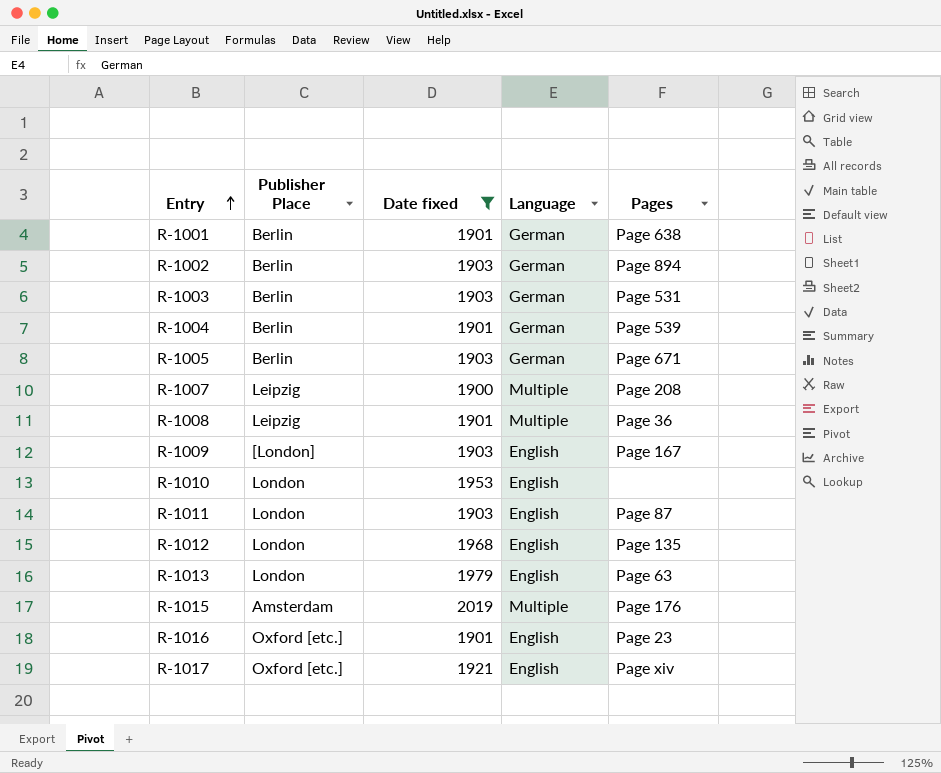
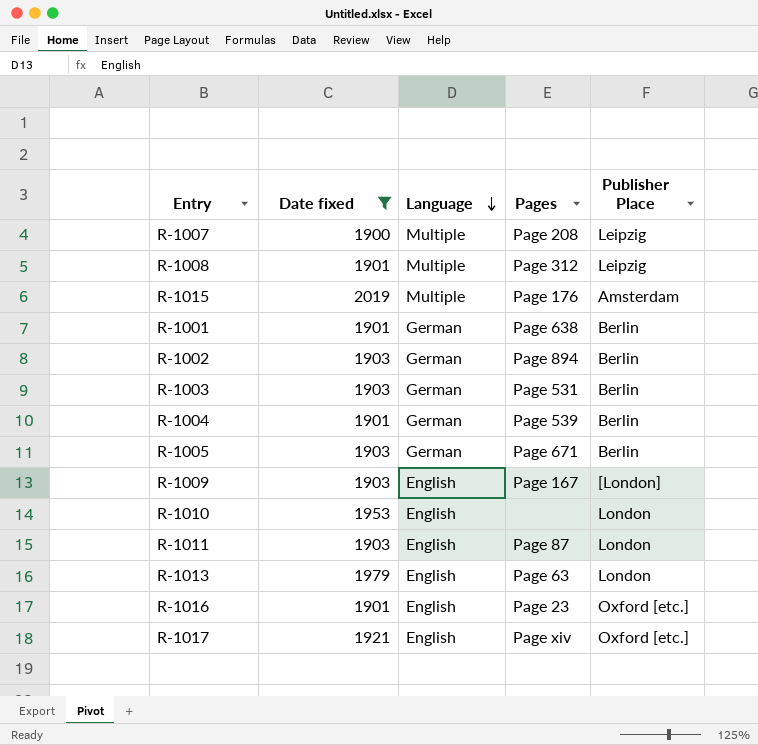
row order: Entry ascending -> Language descending
column Publisher Place | position: 2 -> 5
row R-1012: London | 1968 | English | Page 135 -> none
R-1008 | Pages: Page 36 -> Page 312

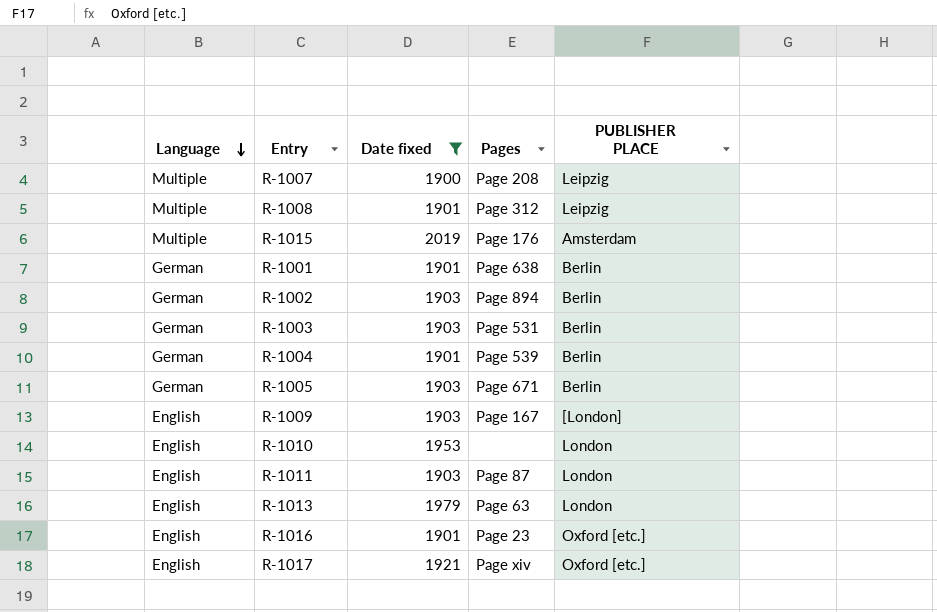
column Language | position: 3 -> 1
column name: Publisher Place -> PUBLISHER PLACE

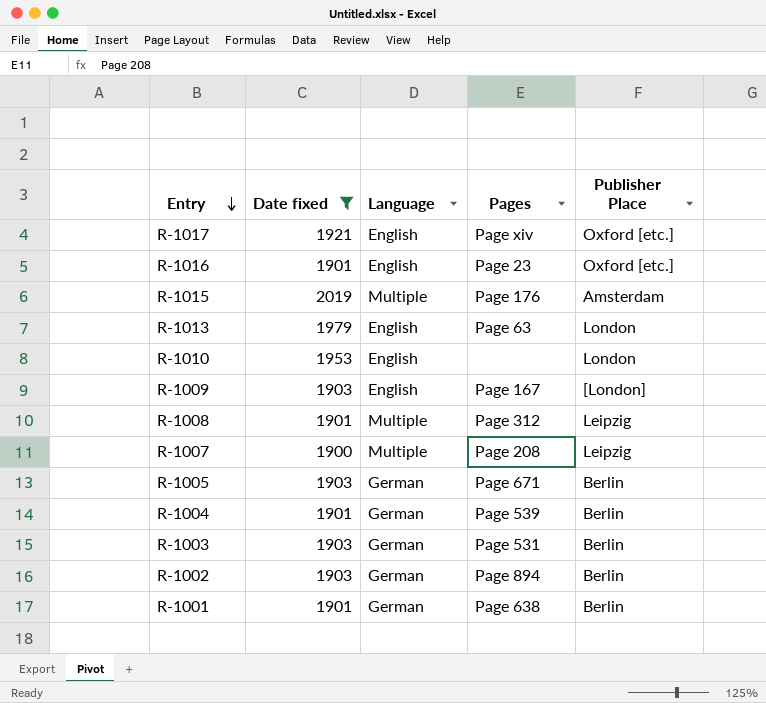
row order: Language descending -> Entry descending
column Language | position: 1 -> 3
column name: PUBLISHER PLACE -> Publisher Place
row R-1011: English | 1903 | Page 87 | London -> none

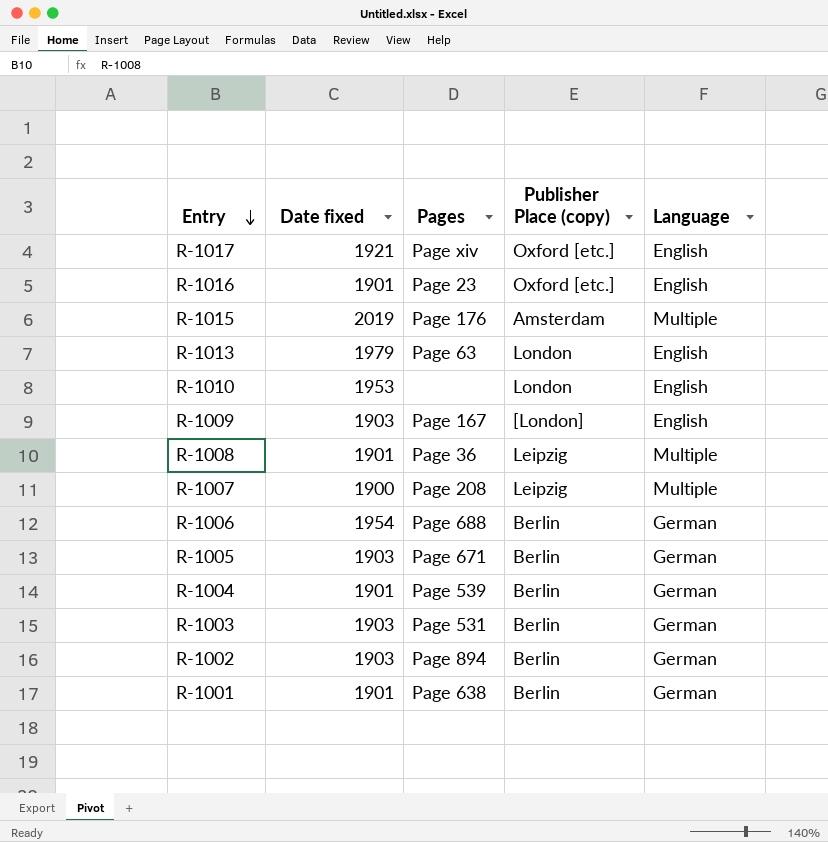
filter: Date fixed != 1954 -> none
column name: Publisher Place -> Publisher Place (copy)
column Language | position: 3 -> 5
R-1008 | Pages: Page 312 -> Page 36

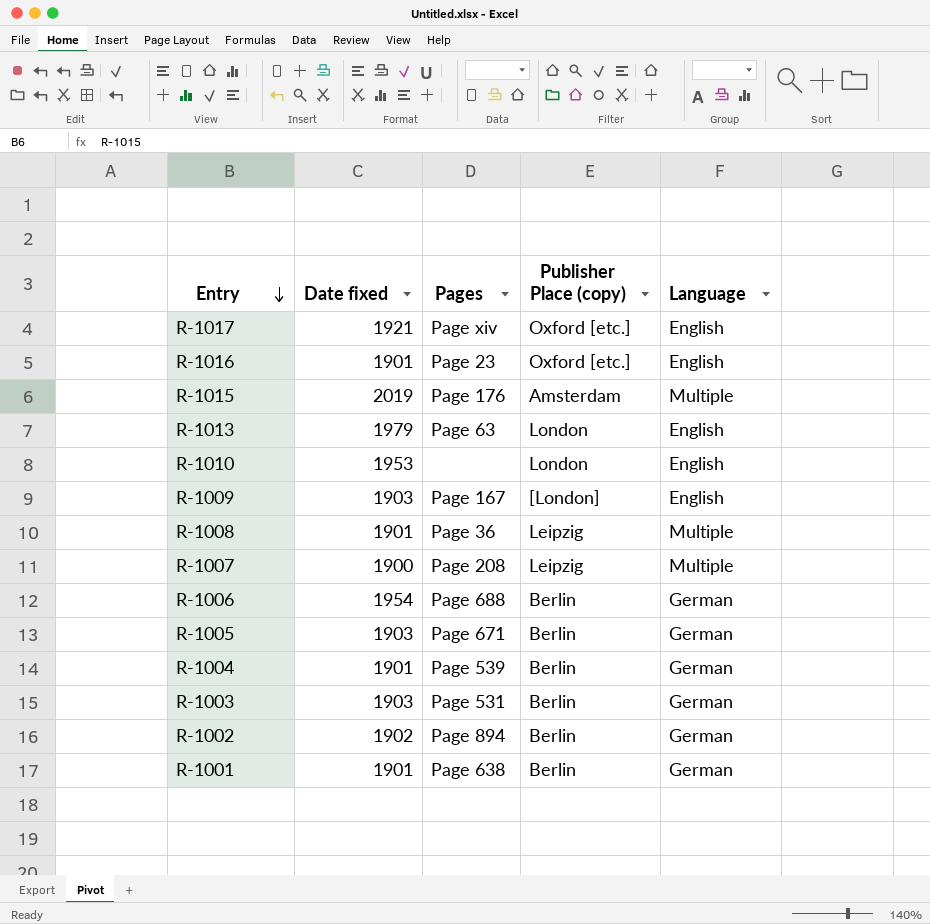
R-1002 | Date fixed: 1903 -> 1902

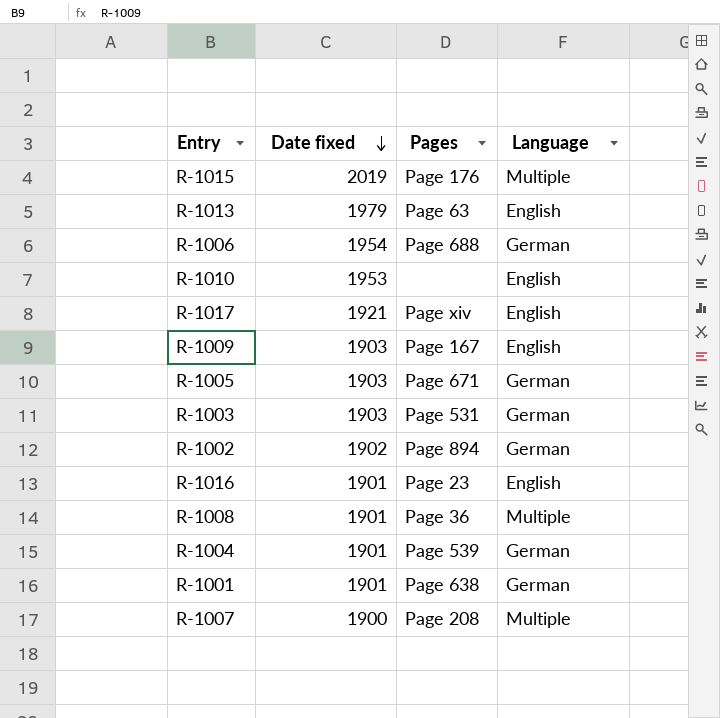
row order: Entry descending -> Date fixed descending
column Publisher Place (copy) | position: 4 -> none

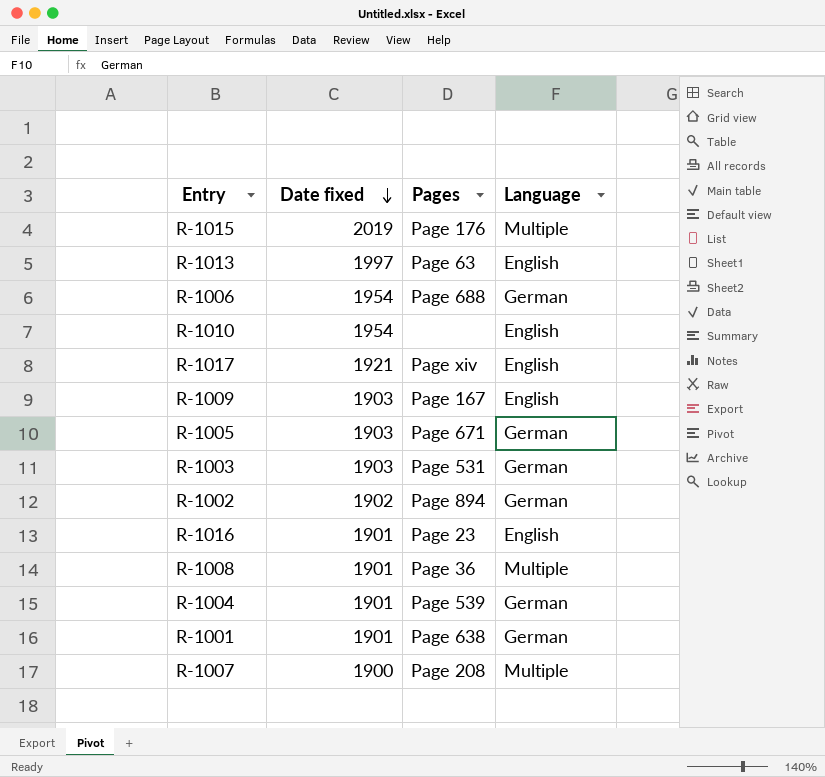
R-1013 | Date fixed: 1979 -> 1997
R-1010 | Date fixed: 1953 -> 1954

